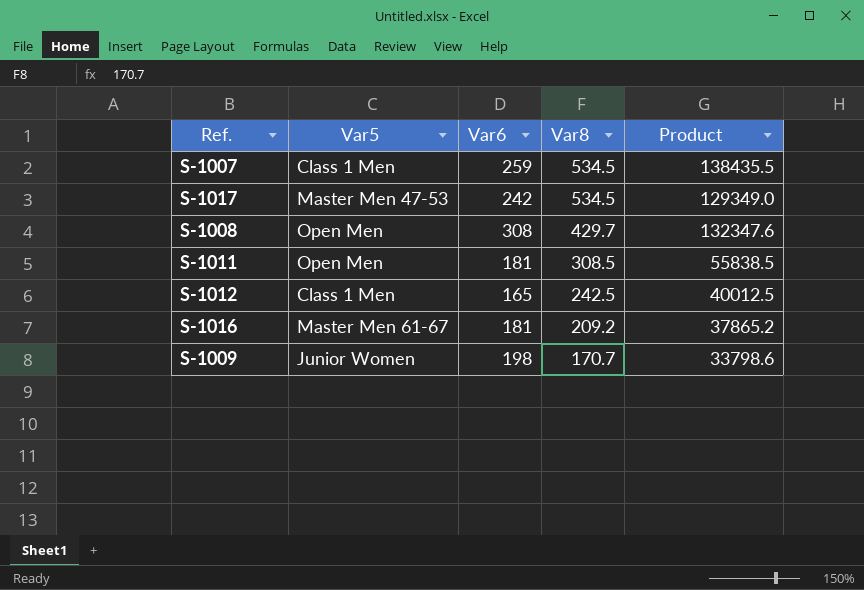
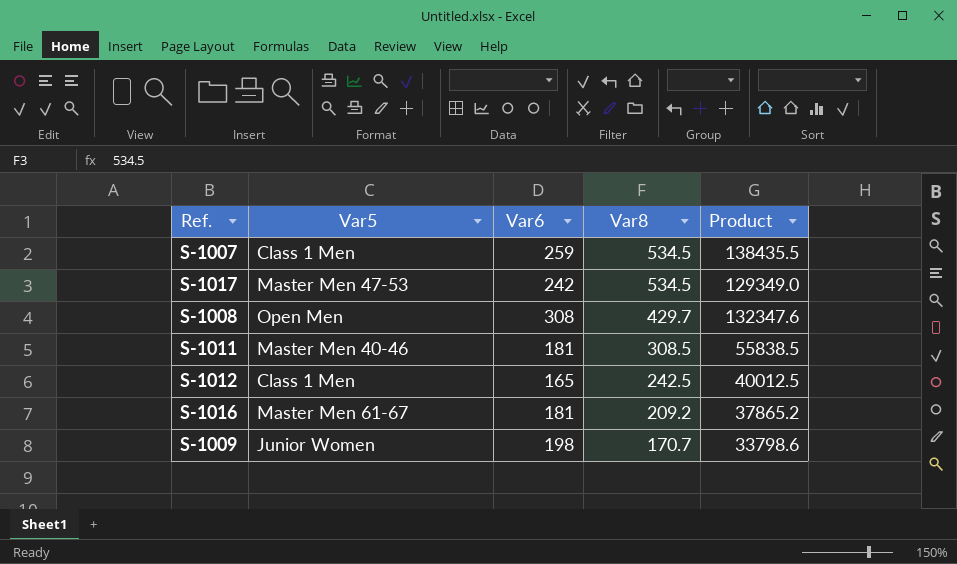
S-1011 | Var5: Open Men -> Master Men 40-46

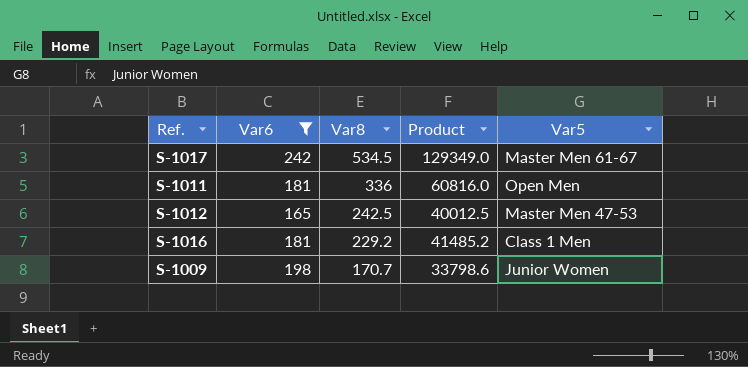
filter: none -> Var6 <= 242
column Var5 | position: 2 -> 5
S-1017 | Var5: Master Men 47-53 -> Master Men 61-67
S-1011 | Var8: 308.5 -> 336
S-1011 | Product: 55838.5 -> 60816.0
S-1011 | Var5: Master Men 40-46 -> Open Men
S-1012 | Var5: Class 1 Men -> Master Men 47-53
S-1016 | Var8: 209.2 -> 229.2
S-1016 | Product: 37865.2 -> 41485.2
S-1016 | Var5: Master Men 61-67 -> Class 1 Men

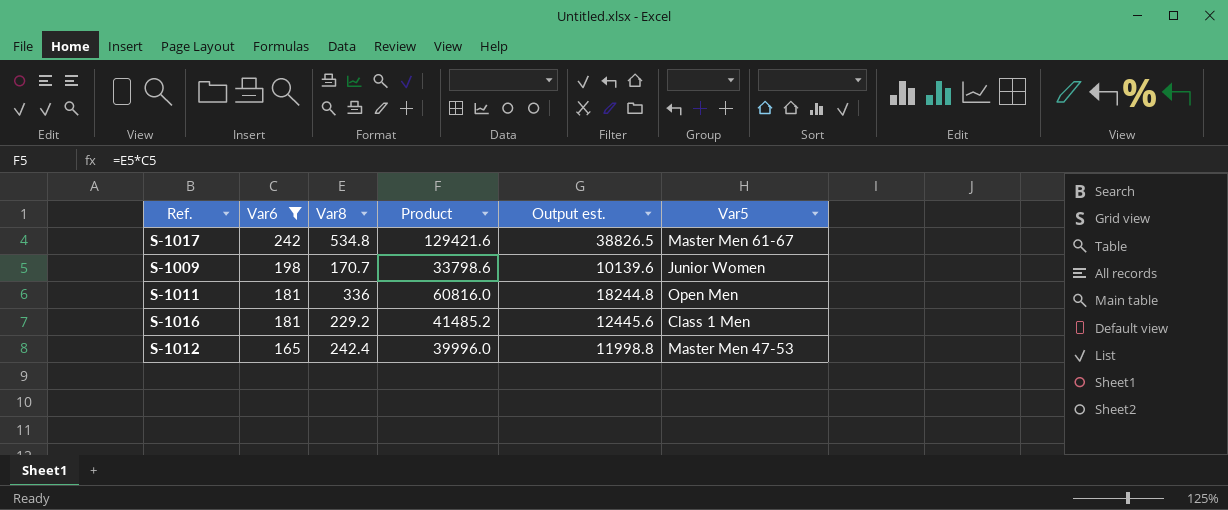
row order: Var8 descending -> Var6 descending
column Output est. | formula: none -> [Product] * 0.3
S-1017 | Var8: 534.5 -> 534.8
S-1017 | Product: 129349.0 -> 129421.6
S-1012 | Var8: 242.5 -> 242.4
S-1012 | Product: 40012.5 -> 39996.0

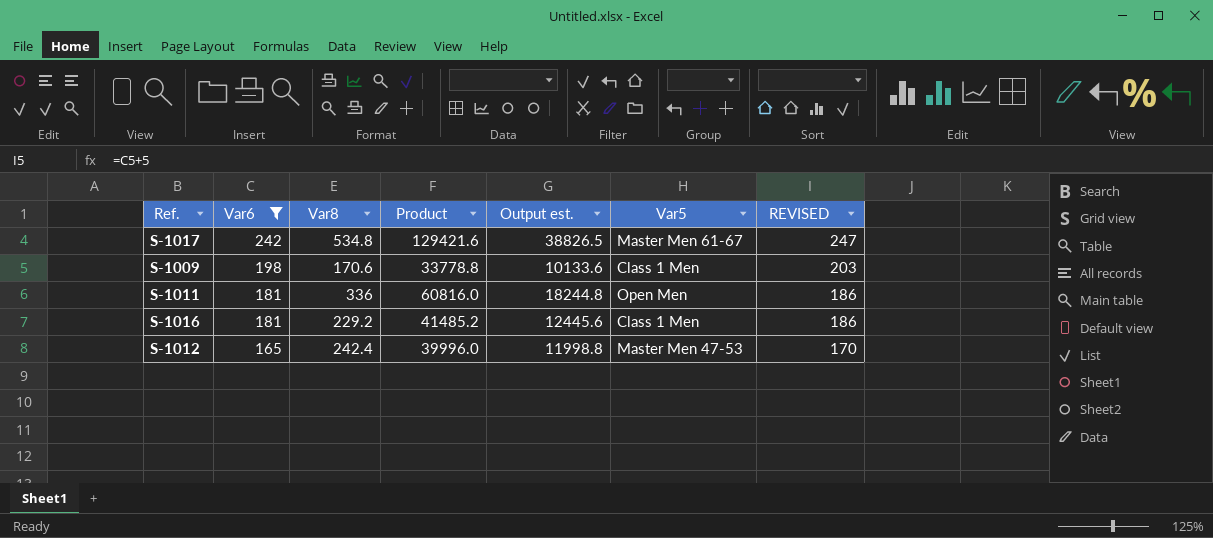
column REVISED | formula: none -> [Var6] + 5
S-1009 | Var8: 170.7 -> 170.6
S-1009 | Product: 33798.6 -> 33778.8
S-1009 | Output est.: 10139.6 -> 10133.6
S-1009 | Var5: Junior Women -> Class 1 Men

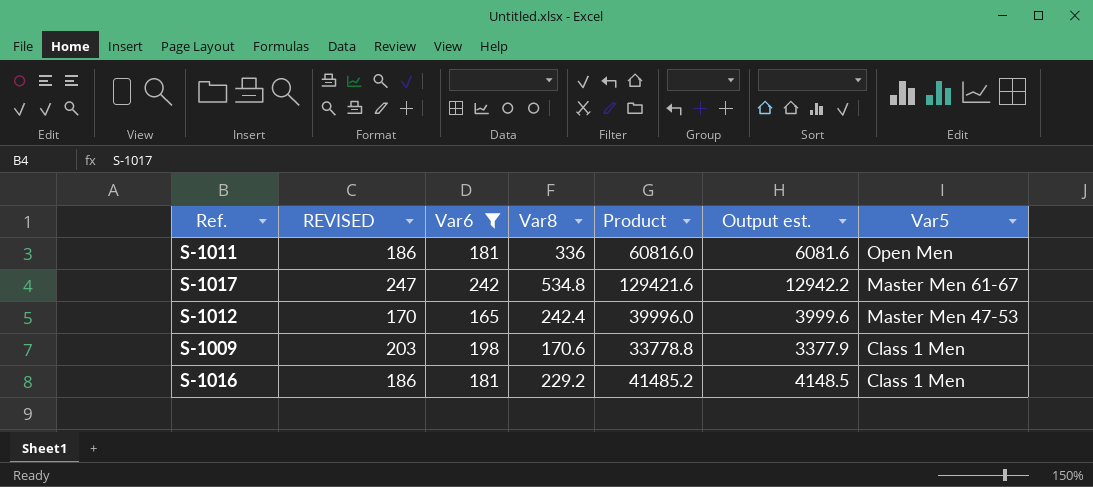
row order: Var6 descending -> Var5 descending
column REVISED | position: 7 -> 2
column Output est. | formula: [Product] * 0.3 -> [Product] * 0.1

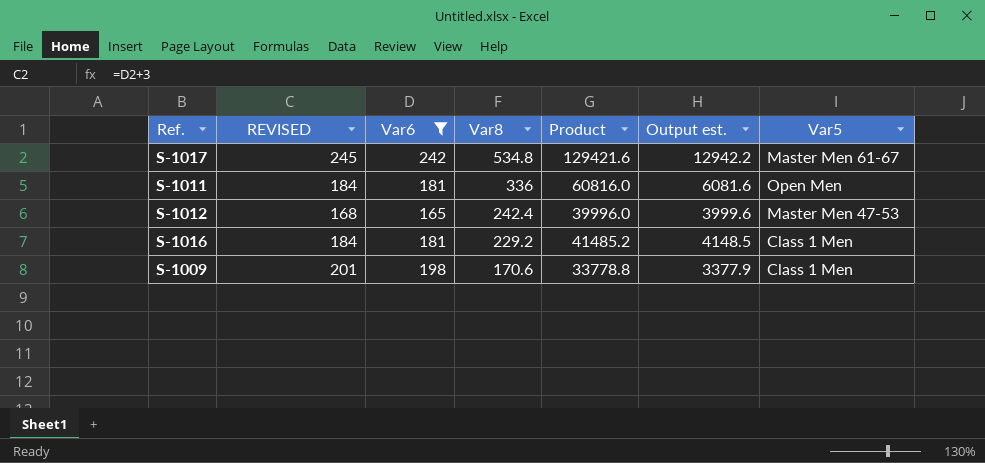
row order: Var5 descending -> Var8 descending
column REVISED | formula: [Var6] + 5 -> [Var6] + 3

